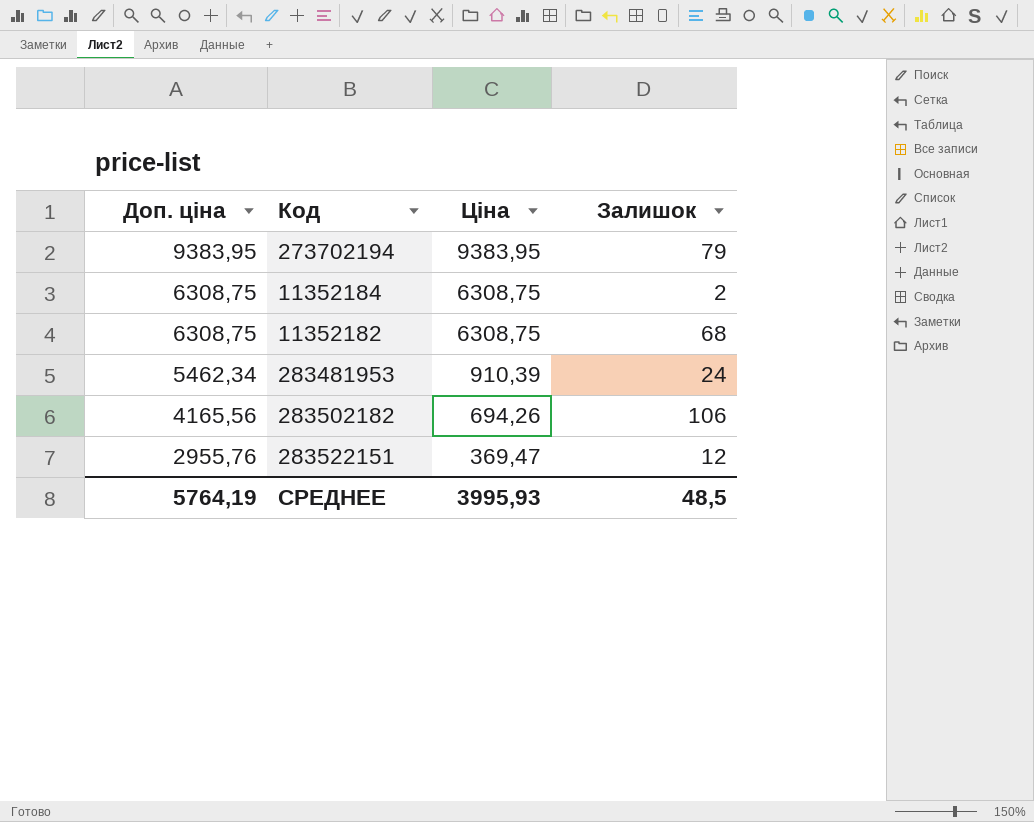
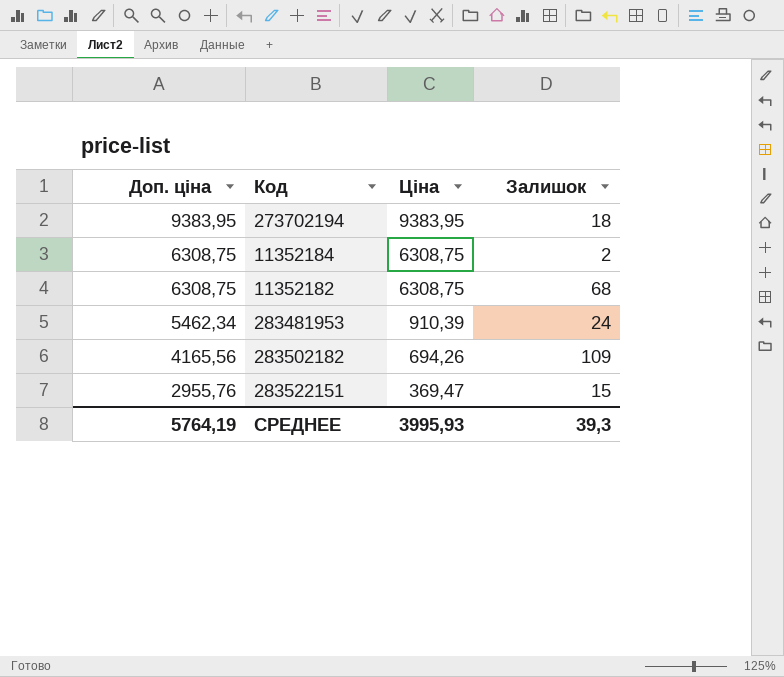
273702194 | Залишок: 79 -> 18
283502182 | Залишок: 106 -> 109
283522151 | Залишок: 12 -> 15
СРЕДНЕЕ | Залишок: 48,5 -> 39,3

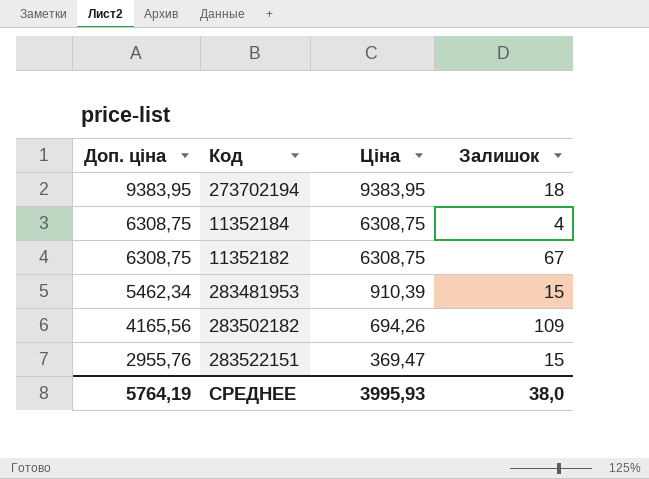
11352184 | Залишок: 2 -> 4
11352182 | Залишок: 68 -> 67
283481953 | Залишок: 24 -> 15
СРЕДНЕЕ | Залишок: 39,3 -> 38,0

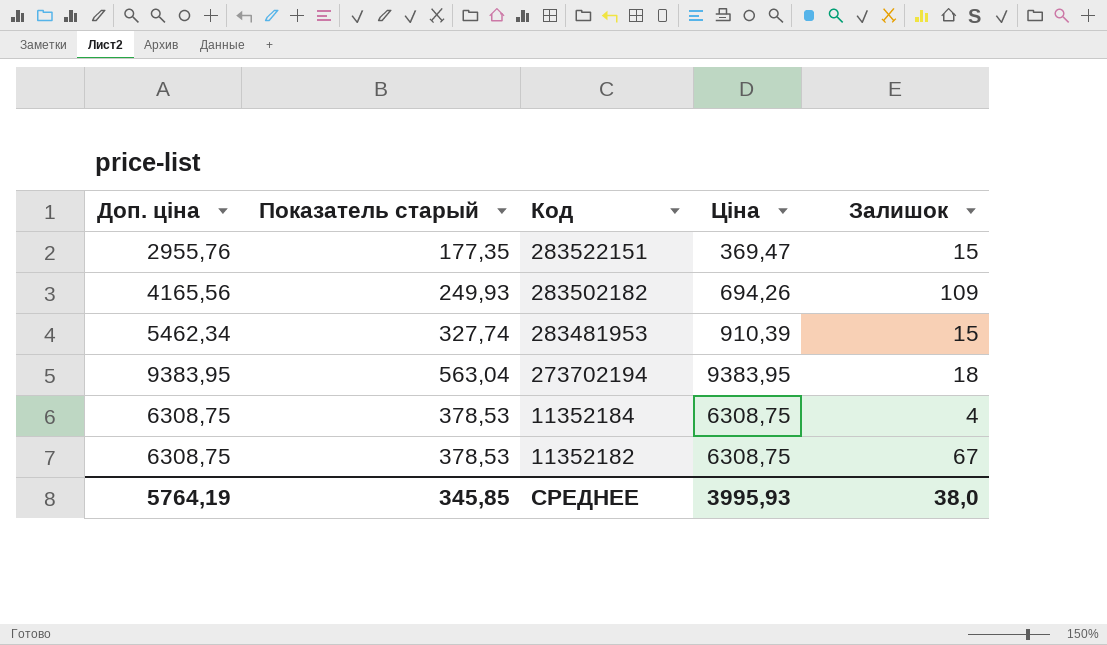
row order: Доп. ціна descending -> Код descending
column Показатель старый | formula: none -> [Доп. ціна] * 0,06

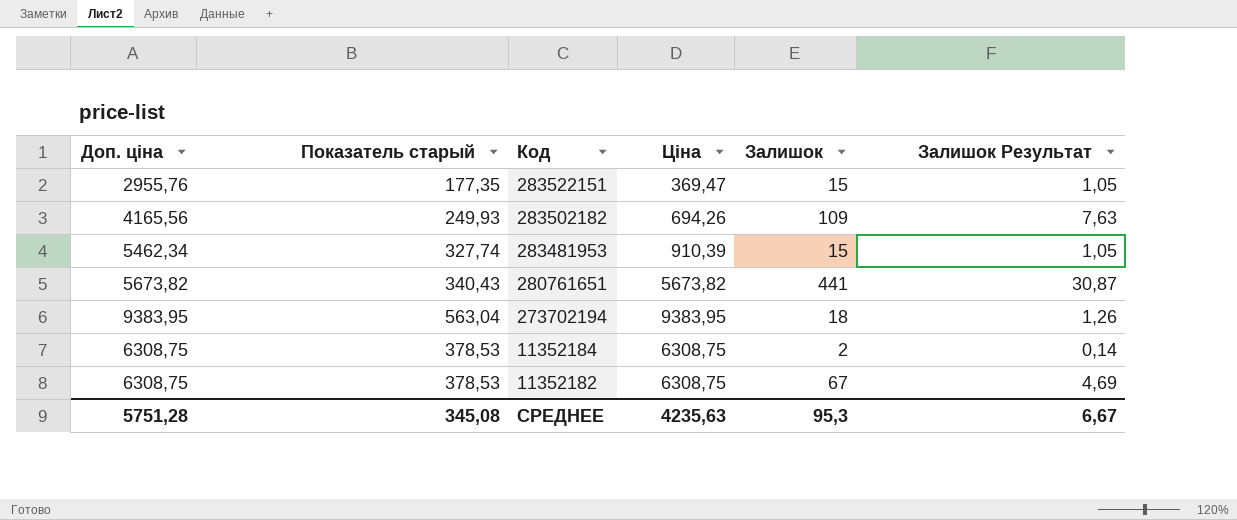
column Залишок Результат | formula: none -> [Залишок] * 0,07
row 280761651: none -> 5673,82 | 340,43 | 5673,82 | 441 | 30,87
11352184 | Залишок: 4 -> 2
СРЕДНЕЕ | Доп. ціна: 5764,19 -> 5751,28
СРЕДНЕЕ | Показатель старый: 345,85 -> 345,08
СРЕДНЕЕ | Ціна: 3995,93 -> 4235,63
СРЕДНЕЕ | Залишок: 38,0 -> 95,3

